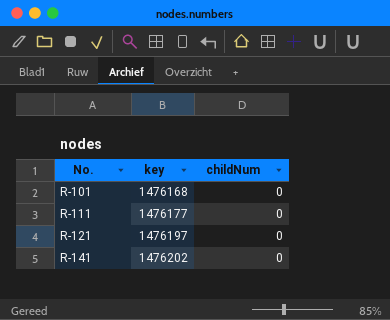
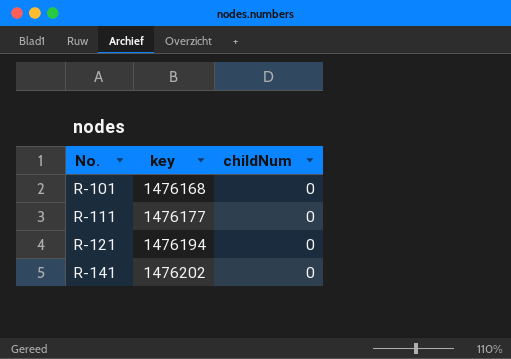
R-121 | key: 1476197 -> 1476194

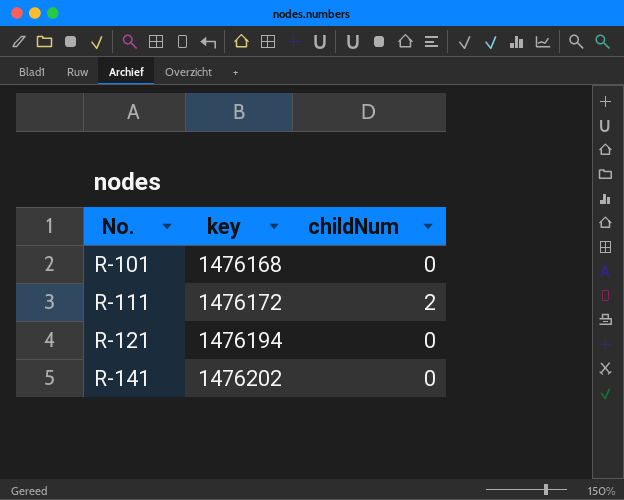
R-111 | key: 1476177 -> 1476172
R-111 | childNum: 0 -> 2

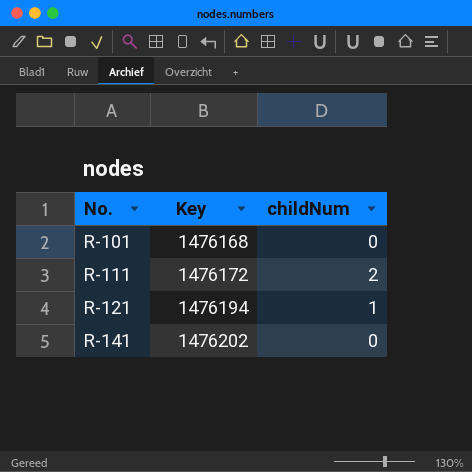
column name: key -> Key
R-121 | childNum: 0 -> 1

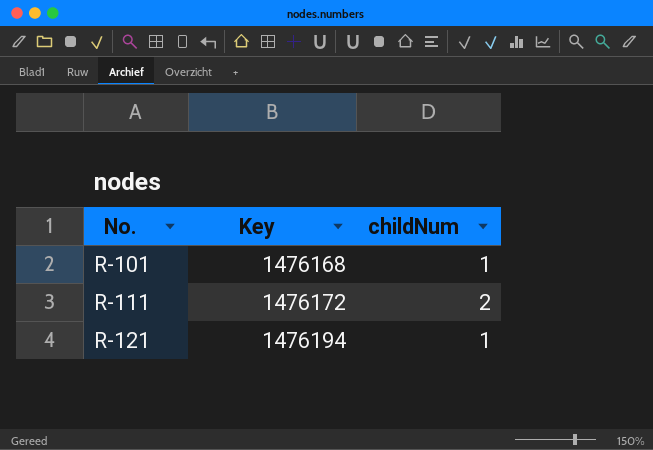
row R-141: 1476202 | 0 -> none
R-101 | childNum: 0 -> 1

